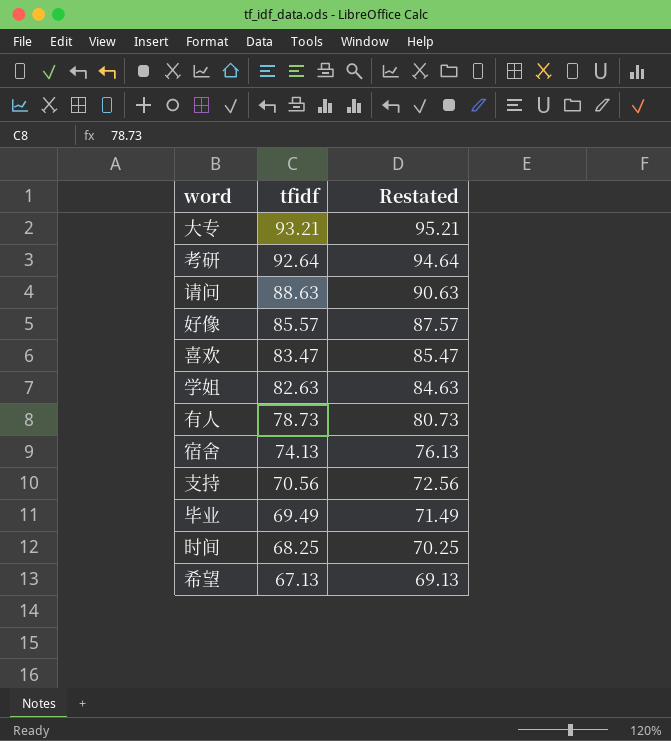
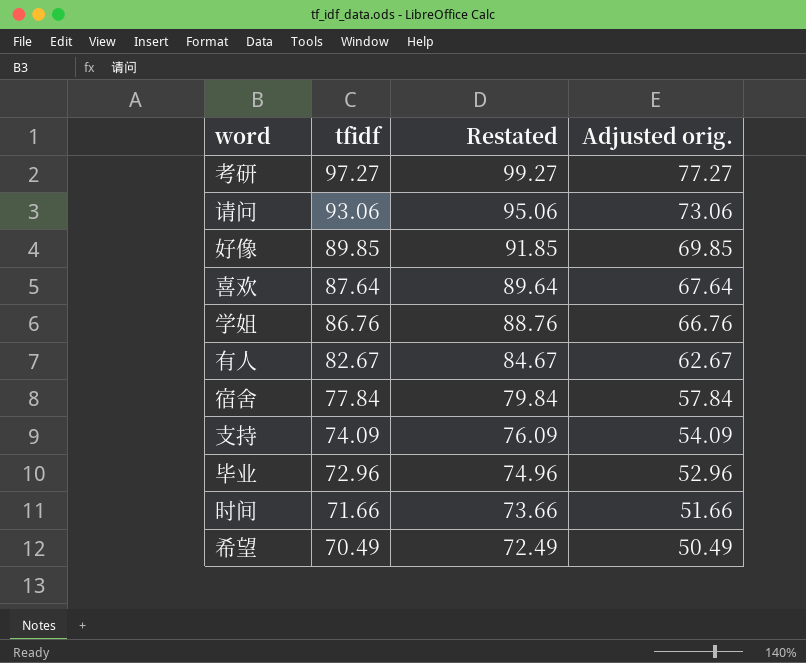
column Adjusted orig. | formula: none -> [tfidf] - 20
row 大专: 93.21 | 95.21 -> none
考研 | tfidf: 92.64 -> 97.27
考研 | Restated: 94.64 -> 99.27
请问 | tfidf: 88.63 -> 93.06
请问 | Restated: 90.63 -> 95.06
好像 | tfidf: 85.57 -> 89.85
好像 | Restated: 87.57 -> 91.85
喜欢 | tfidf: 83.47 -> 87.64
喜欢 | Restated: 85.47 -> 89.64
学姐 | tfidf: 82.63 -> 86.76
学姐 | Restated: 84.63 -> 88.76
有人 | tfidf: 78.73 -> 82.67
有人 | Restated: 80.73 -> 84.67
宿舍 | tfidf: 74.13 -> 77.84
宿舍 | Restated: 76.13 -> 79.84
支持 | tfidf: 70.56 -> 74.09
支持 | Restated: 72.56 -> 76.09
毕业 | tfidf: 69.49 -> 72.96
毕业 | Restated: 71.49 -> 74.96
时间 | tfidf: 68.25 -> 71.66
时间 | Restated: 70.25 -> 73.66
希望 | tfidf: 67.13 -> 70.49
希望 | Restated: 69.13 -> 72.49

